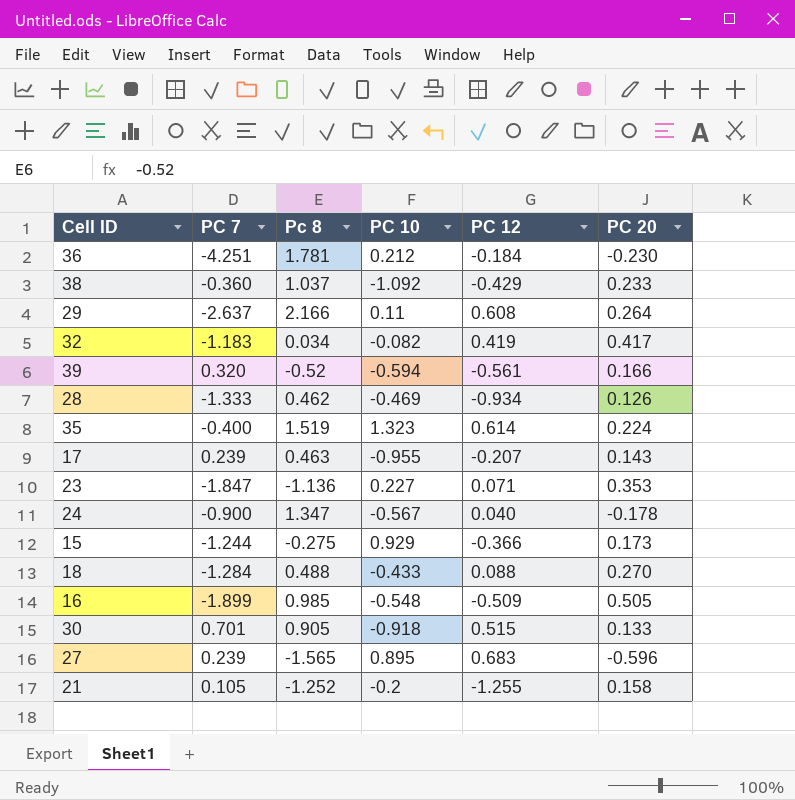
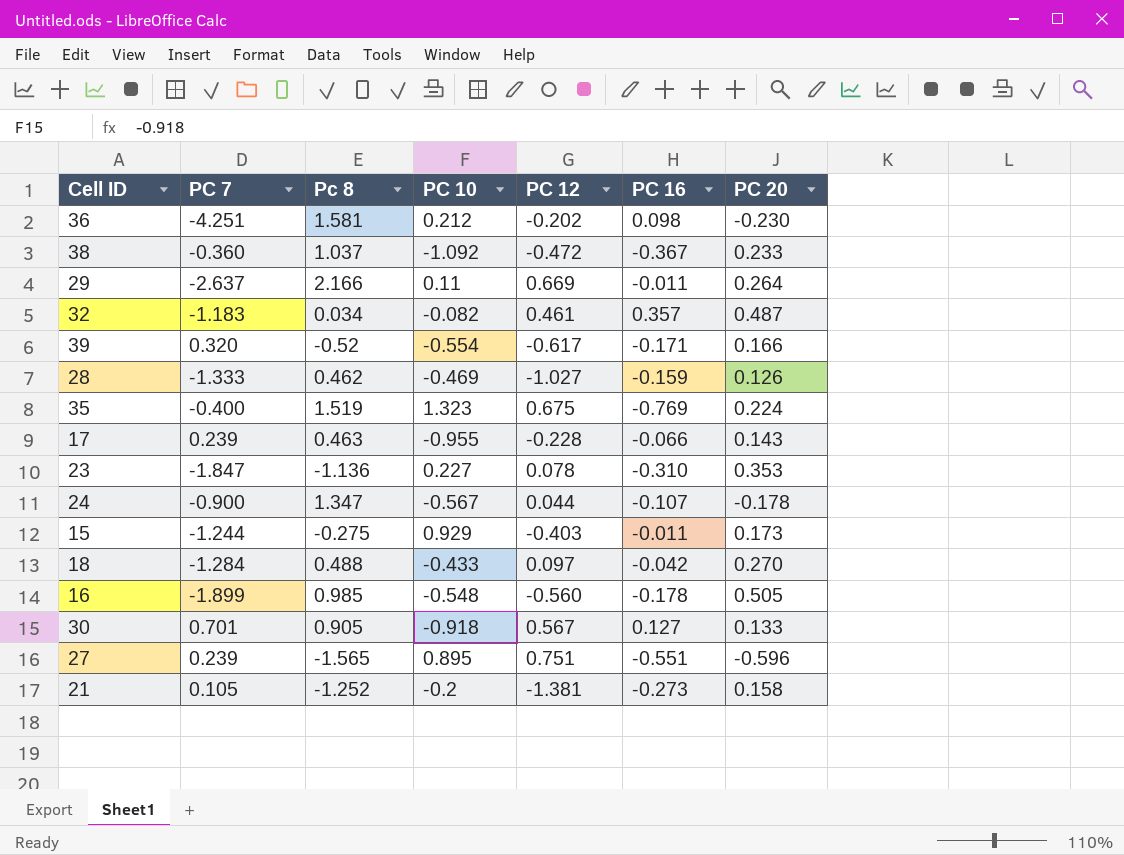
column PC 16 | position: none -> 6
36 | Pc 8: 1.781 -> 1.581
36 | PC 12: -0.184 -> -0.202
38 | PC 12: -0.429 -> -0.472
29 | PC 12: 0.608 -> 0.669
32 | PC 12: 0.419 -> 0.461
32 | PC 20: 0.417 -> 0.487
39 | PC 10: -0.594 -> -0.554
39 | PC 12: -0.561 -> -0.617
28 | PC 12: -0.934 -> -1.027
35 | PC 12: 0.614 -> 0.675
17 | PC 12: -0.207 -> -0.228
23 | PC 12: 0.071 -> 0.078
24 | PC 12: 0.040 -> 0.044
15 | PC 12: -0.366 -> -0.403
18 | PC 12: 0.088 -> 0.097
16 | PC 12: -0.509 -> -0.560
30 | PC 12: 0.515 -> 0.567
27 | PC 12: 0.683 -> 0.751
21 | PC 12: -1.255 -> -1.381

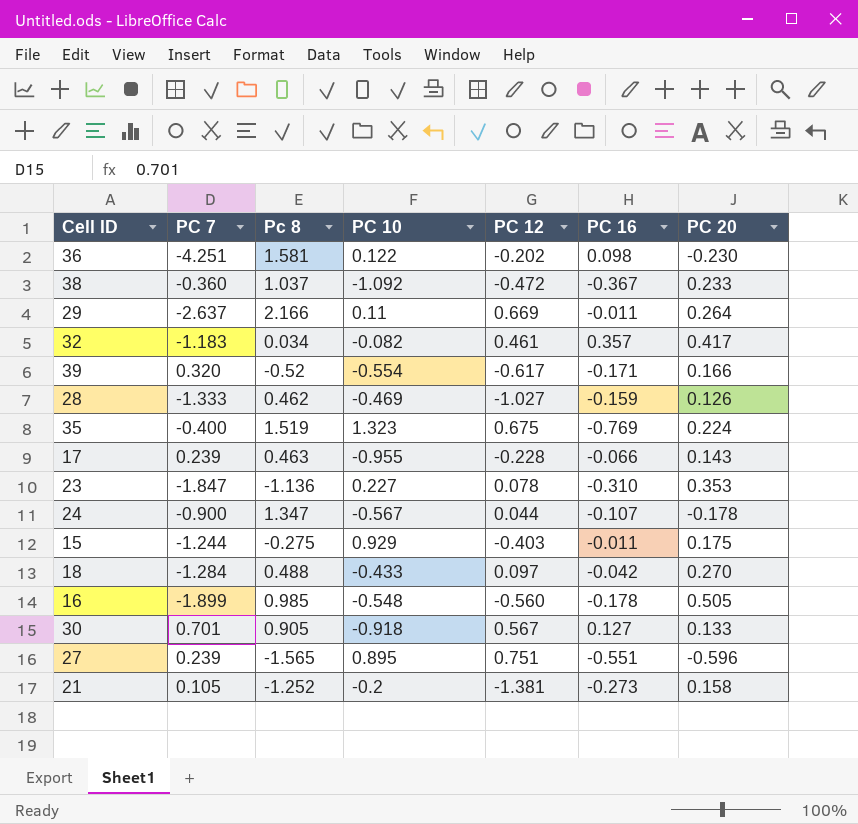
36 | PC 10: 0.212 -> 0.122
32 | PC 20: 0.487 -> 0.417
15 | PC 20: 0.173 -> 0.175

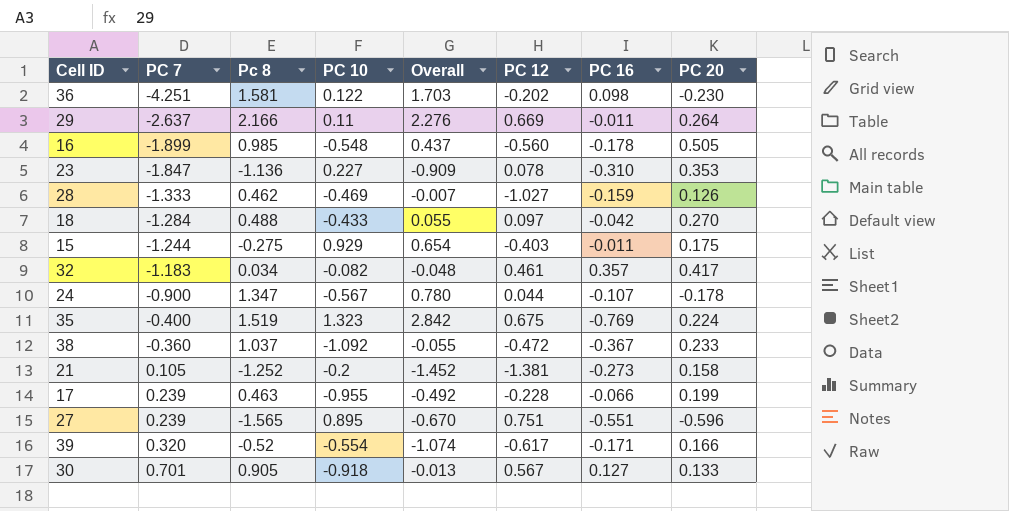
row order: none -> PC 7 ascending
column Overall | formula: none -> [Pc 8] + [PC 10]
17 | PC 20: 0.143 -> 0.199

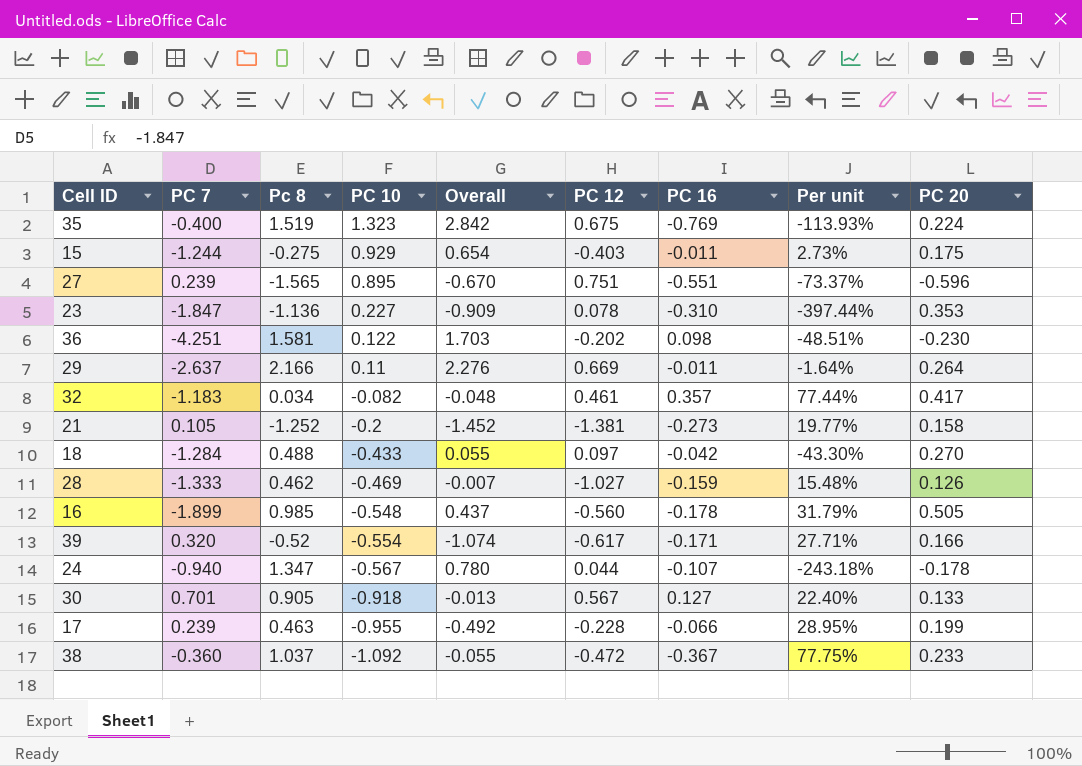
row order: PC 7 ascending -> PC 10 descending
column Per unit | formula: none -> [PC 16] / [PC 12]
24 | PC 7: -0.900 -> -0.940

